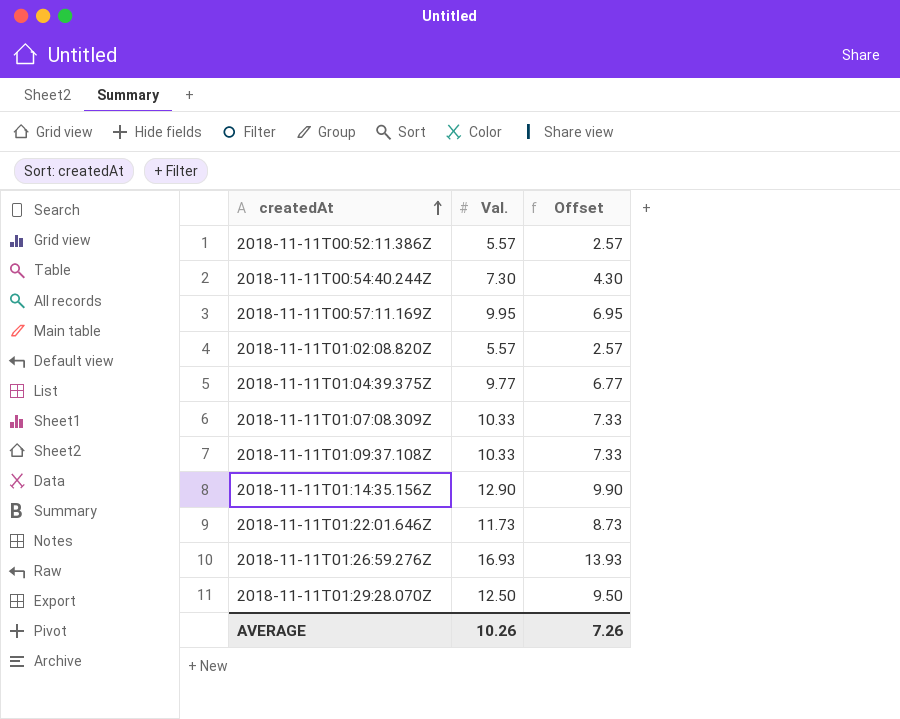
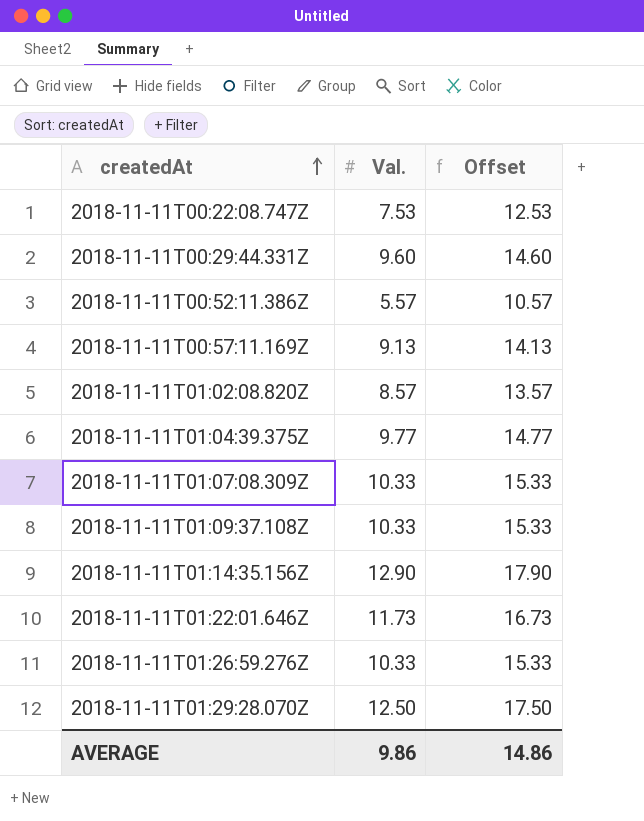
column Offset | formula: [Val.] - 3 -> [Val.] + 5
row 2018-11-11T00:54:40.244Z: 7.30 | 4.30 -> none
row 2018-11-11T00:22:08.747Z: none -> 7.53 | 12.53
row 2018-11-11T00:29:44.331Z: none -> 9.60 | 14.60
2018-11-11T00:57:11.169Z | Val.: 9.95 -> 9.13
2018-11-11T01:02:08.820Z | Val.: 5.57 -> 8.57
2018-11-11T01:26:59.276Z | Val.: 16.93 -> 10.33
AVERAGE | Val.: 10.26 -> 9.86
AVERAGE | Offset: 7.26 -> 14.86

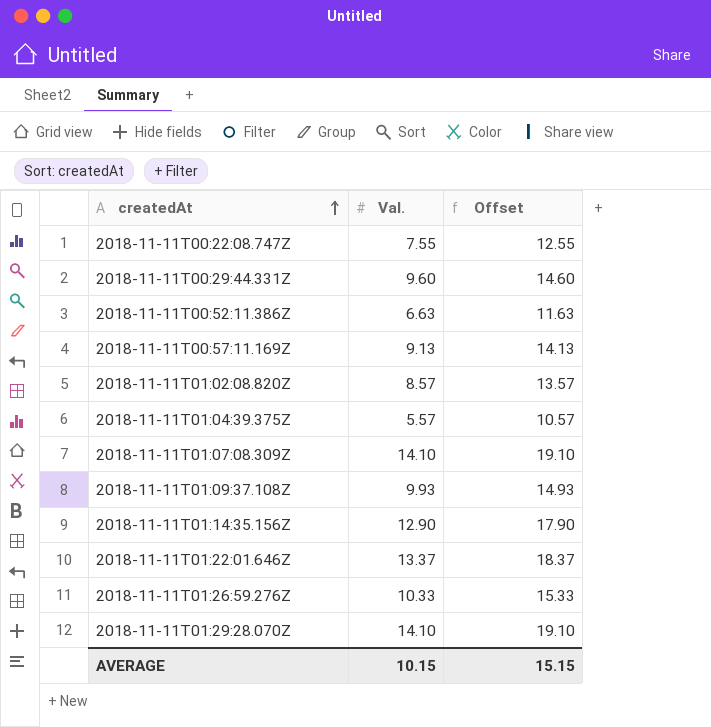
2018-11-11T00:22:08.747Z | Val.: 7.53 -> 7.55
2018-11-11T00:22:08.747Z | Offset: 12.53 -> 12.55
2018-11-11T00:52:11.386Z | Val.: 5.57 -> 6.63
2018-11-11T00:52:11.386Z | Offset: 10.57 -> 11.63
2018-11-11T01:04:39.375Z | Val.: 9.77 -> 5.57
2018-11-11T01:04:39.375Z | Offset: 14.77 -> 10.57
2018-11-11T01:07:08.309Z | Val.: 10.33 -> 14.10
2018-11-11T01:07:08.309Z | Offset: 15.33 -> 19.10
2018-11-11T01:09:37.108Z | Val.: 10.33 -> 9.93
2018-11-11T01:09:37.108Z | Offset: 15.33 -> 14.93
2018-11-11T01:22:01.646Z | Val.: 11.73 -> 13.37
2018-11-11T01:22:01.646Z | Offset: 16.73 -> 18.37
2018-11-11T01:29:28.070Z | Val.: 12.50 -> 14.10
2018-11-11T01:29:28.070Z | Offset: 17.50 -> 19.10
AVERAGE | Val.: 9.86 -> 10.15
AVERAGE | Offset: 14.86 -> 15.15

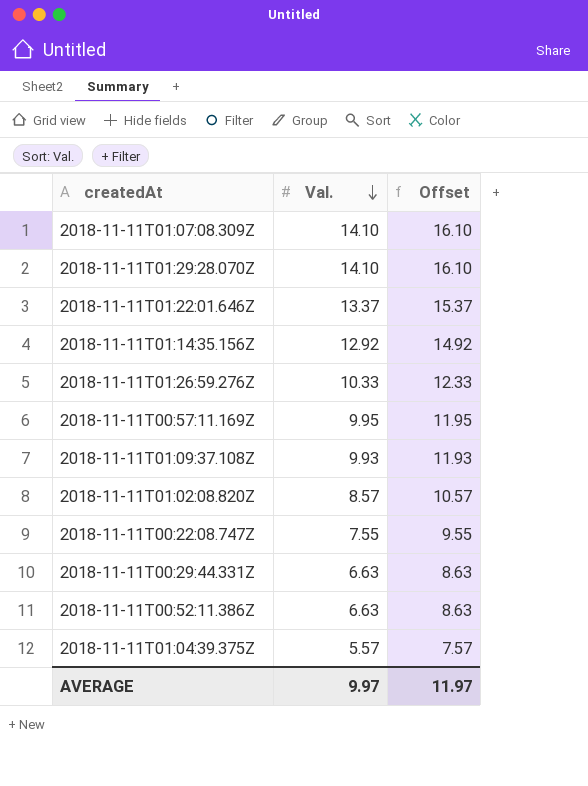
row order: createdAt ascending -> Val. descending
column Offset | formula: [Val.] + 5 -> [Val.] + 2
2018-11-11T01:14:35.156Z | Val.: 12.90 -> 12.92
2018-11-11T00:57:11.169Z | Val.: 9.13 -> 9.95
2018-11-11T00:29:44.331Z | Val.: 9.60 -> 6.63
AVERAGE | Val.: 10.15 -> 9.97
AVERAGE | Offset: 15.15 -> 11.97

